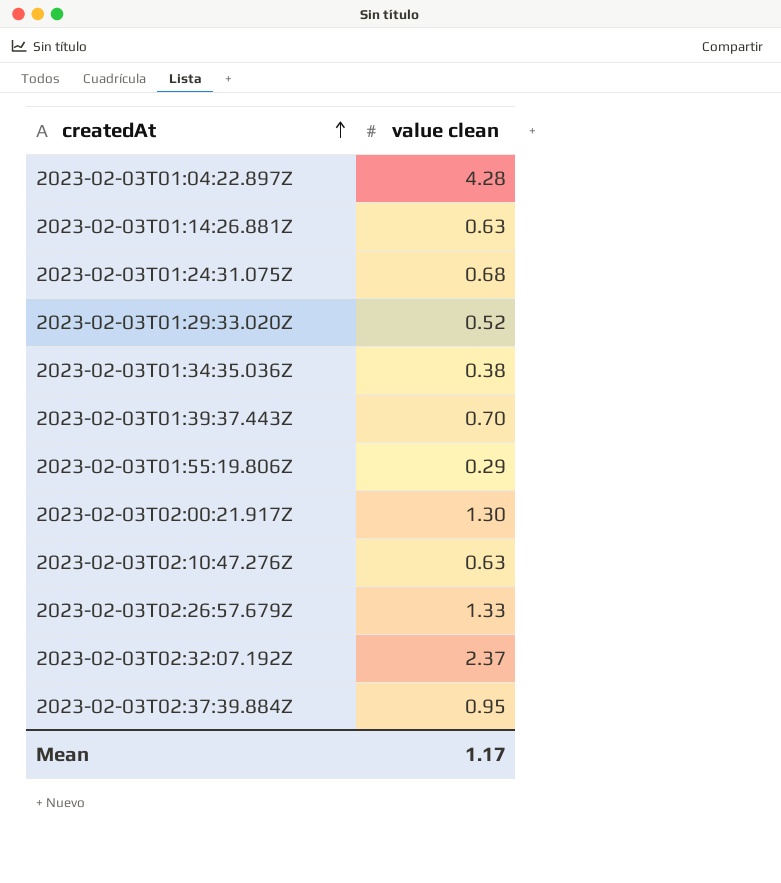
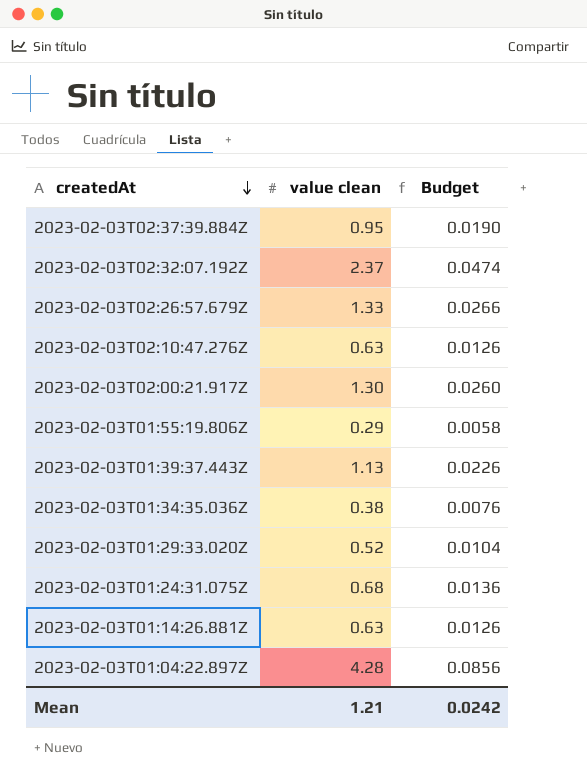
row order: createdAt ascending -> createdAt descending
column Budget | formula: none -> [value clean] * 0.02
2023-02-03T01:39:37.443Z | value clean: 0.70 -> 1.13
Mean | value clean: 1.17 -> 1.21

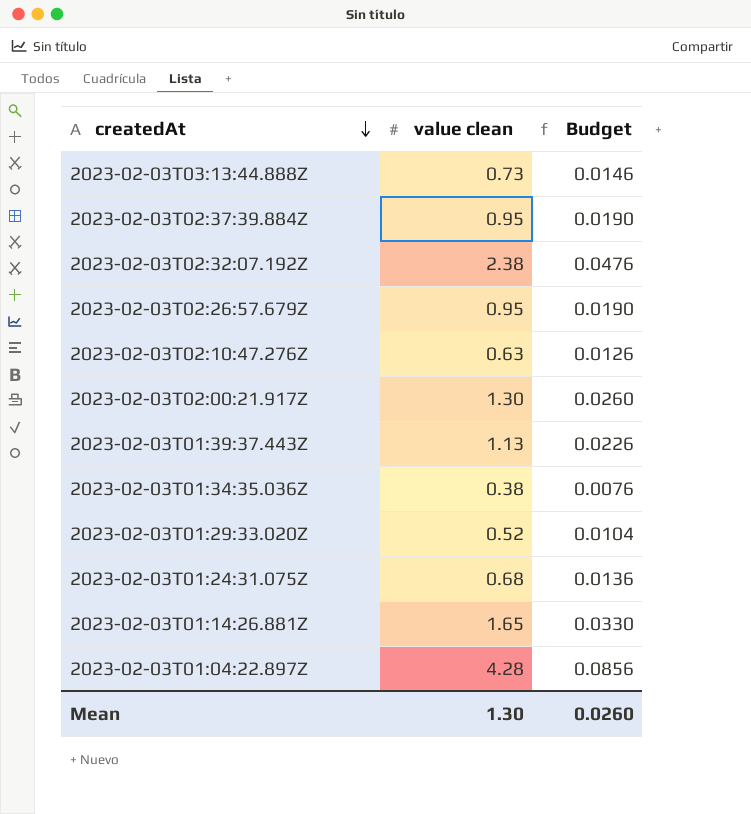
row 2023-02-03T01:55:19.806Z: 0.29 | 0.0058 -> none
row 2023-02-03T03:13:44.888Z: none -> 0.73 | 0.0146
2023-02-03T02:32:07.192Z | value clean: 2.37 -> 2.38
2023-02-03T02:32:07.192Z | Budget: 0.0474 -> 0.0476
2023-02-03T02:26:57.679Z | value clean: 1.33 -> 0.95
2023-02-03T02:26:57.679Z | Budget: 0.0266 -> 0.0190
2023-02-03T01:14:26.881Z | value clean: 0.63 -> 1.65
2023-02-03T01:14:26.881Z | Budget: 0.0126 -> 0.0330
Mean | value clean: 1.21 -> 1.30
Mean | Budget: 0.0242 -> 0.0260

